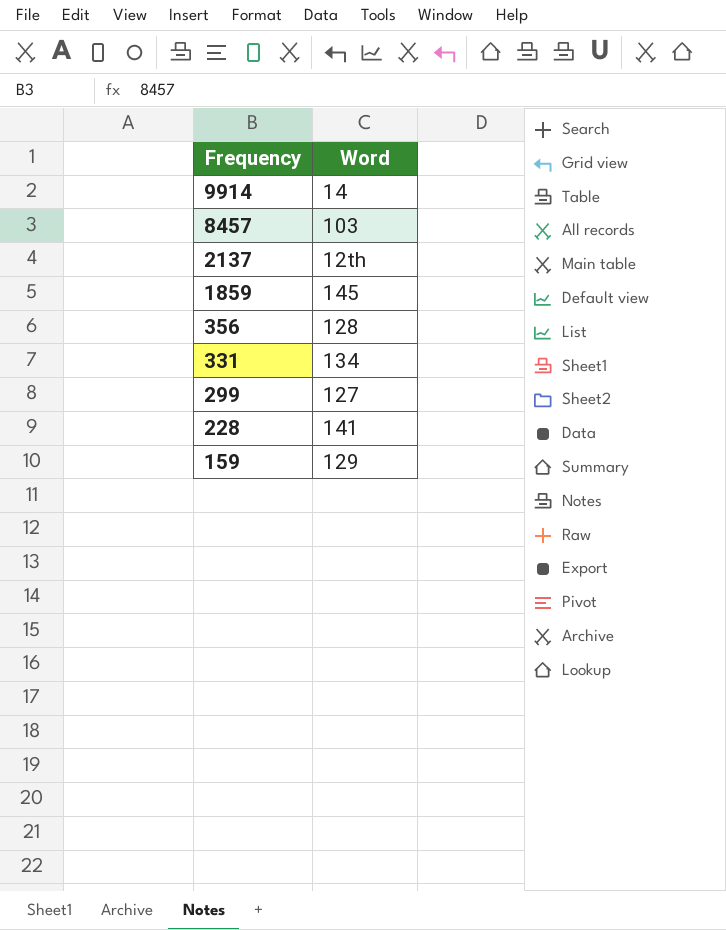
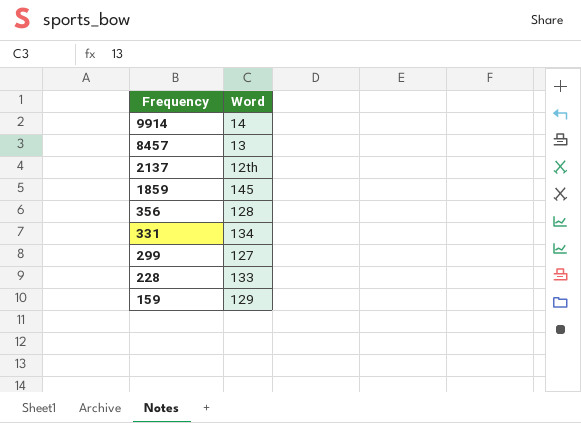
8457 | Word: 103 -> 13
228 | Word: 141 -> 133

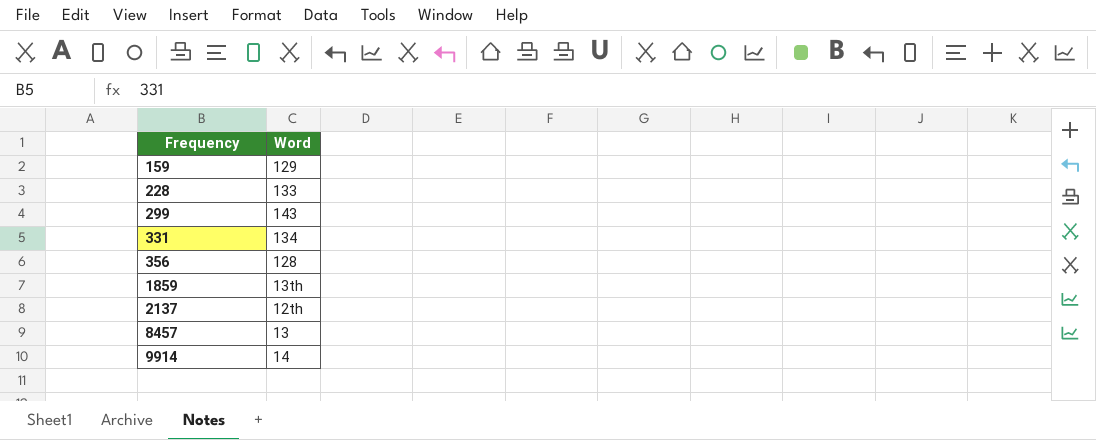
row order: Frequency descending -> Frequency ascending
299 | Word: 127 -> 143
1859 | Word: 145 -> 13th

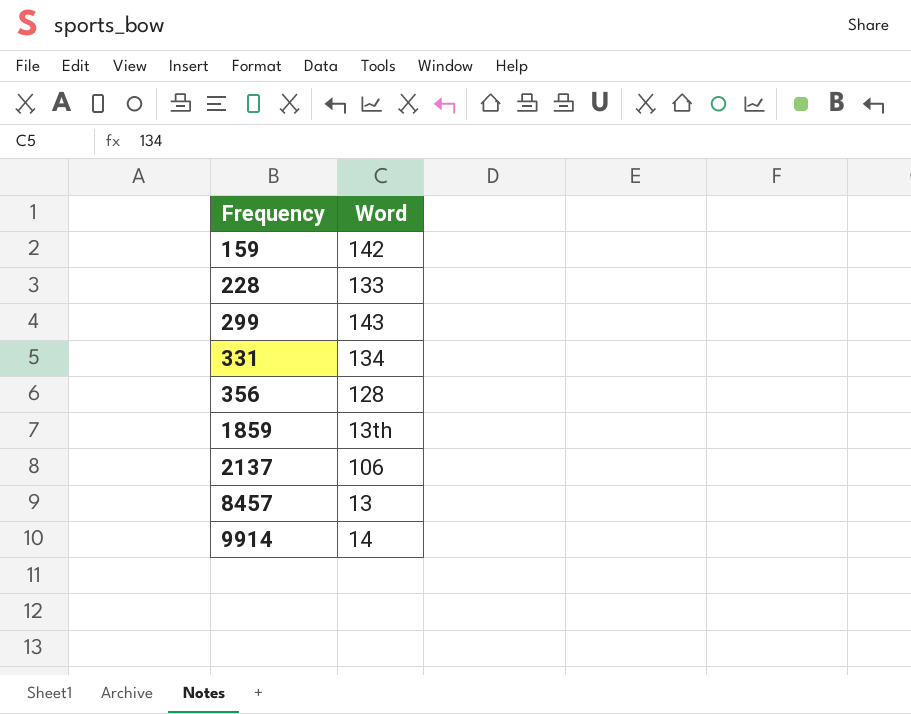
159 | Word: 129 -> 142
2137 | Word: 12th -> 106

